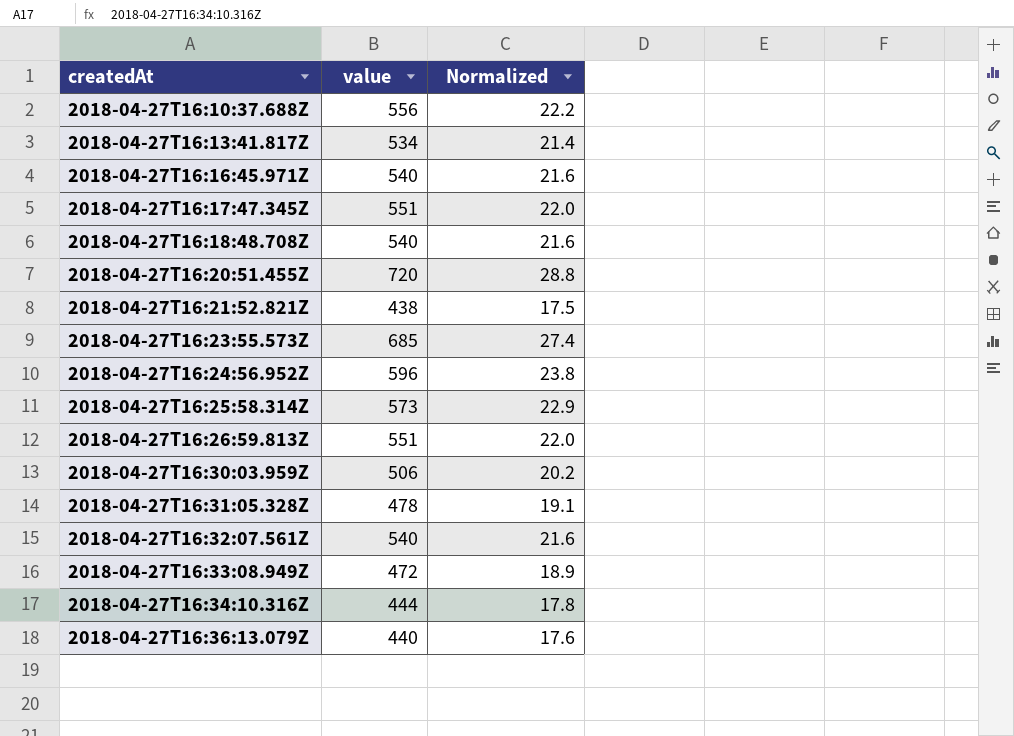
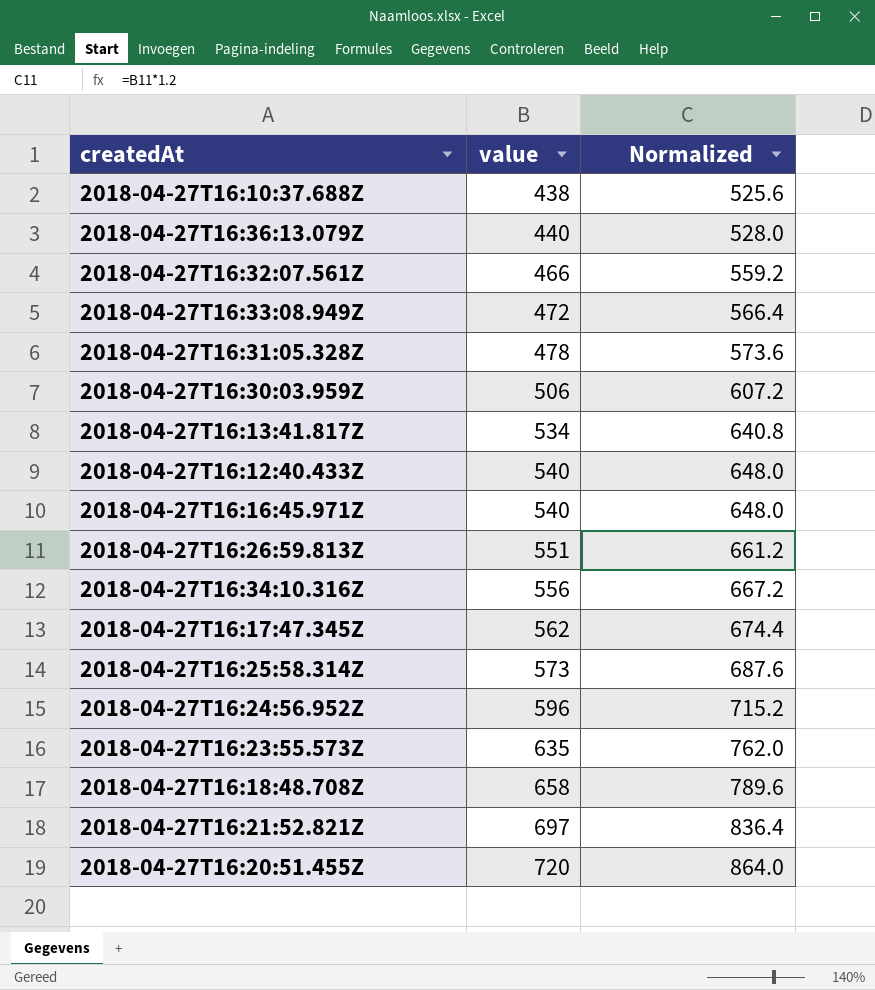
row order: createdAt ascending -> value ascending
column Normalized | formula: [value] * 0.04 -> [value] * 1.2
2018-04-27T16:10:37.688Z | value: 556 -> 438
2018-04-27T16:32:07.561Z | value: 540 -> 466
row 2018-04-27T16:12:40.433Z: none -> 540 | 648.0
2018-04-27T16:34:10.316Z | value: 444 -> 556
2018-04-27T16:17:47.345Z | value: 551 -> 562
2018-04-27T16:23:55.573Z | value: 685 -> 635
2018-04-27T16:18:48.708Z | value: 540 -> 658
2018-04-27T16:21:52.821Z | value: 438 -> 697

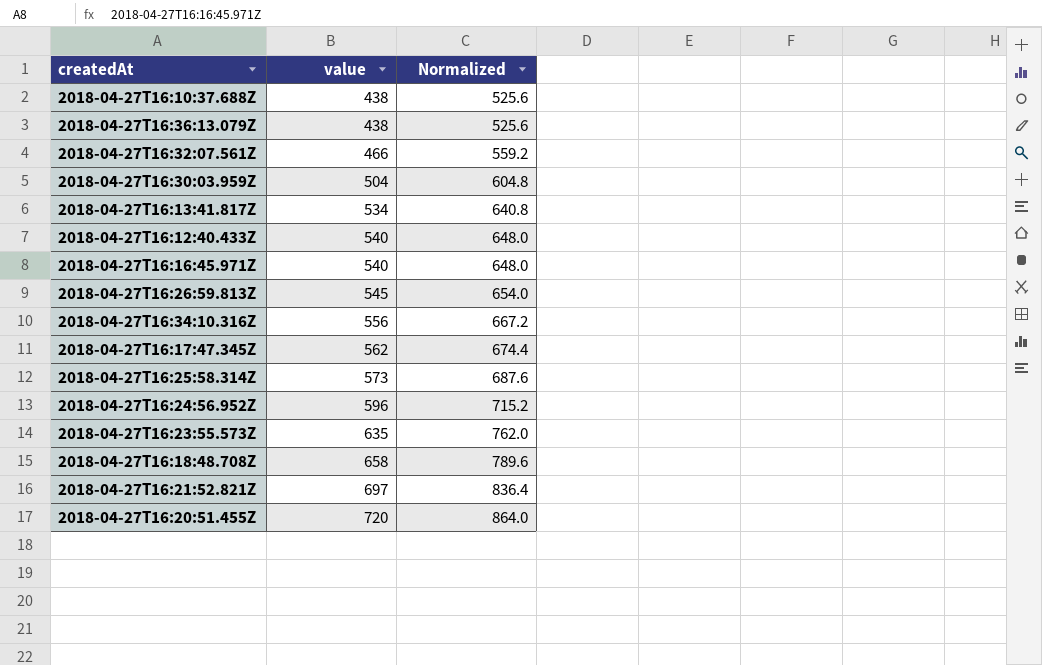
row 2018-04-27T16:33:08.949Z: 472 | 566.4 -> none
row 2018-04-27T16:31:05.328Z: 478 | 573.6 -> none
2018-04-27T16:36:13.079Z | value: 440 -> 438
2018-04-27T16:36:13.079Z | Normalized: 528.0 -> 525.6
2018-04-27T16:30:03.959Z | value: 506 -> 504
2018-04-27T16:30:03.959Z | Normalized: 607.2 -> 604.8
2018-04-27T16:26:59.813Z | value: 551 -> 545
2018-04-27T16:26:59.813Z | Normalized: 661.2 -> 654.0

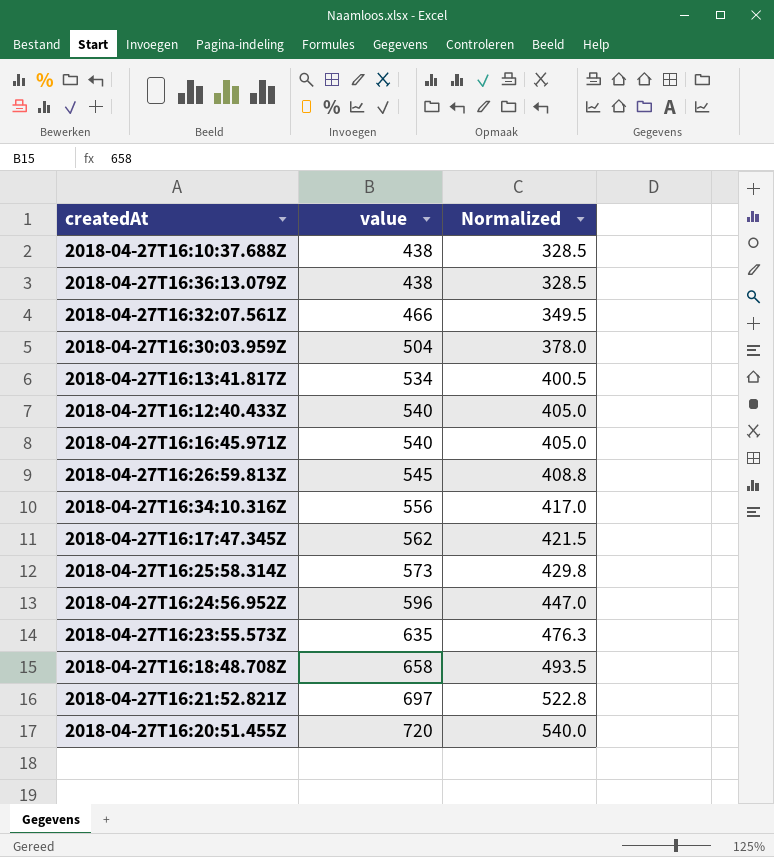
column Normalized | formula: [value] * 1.2 -> [value] * 0.75

